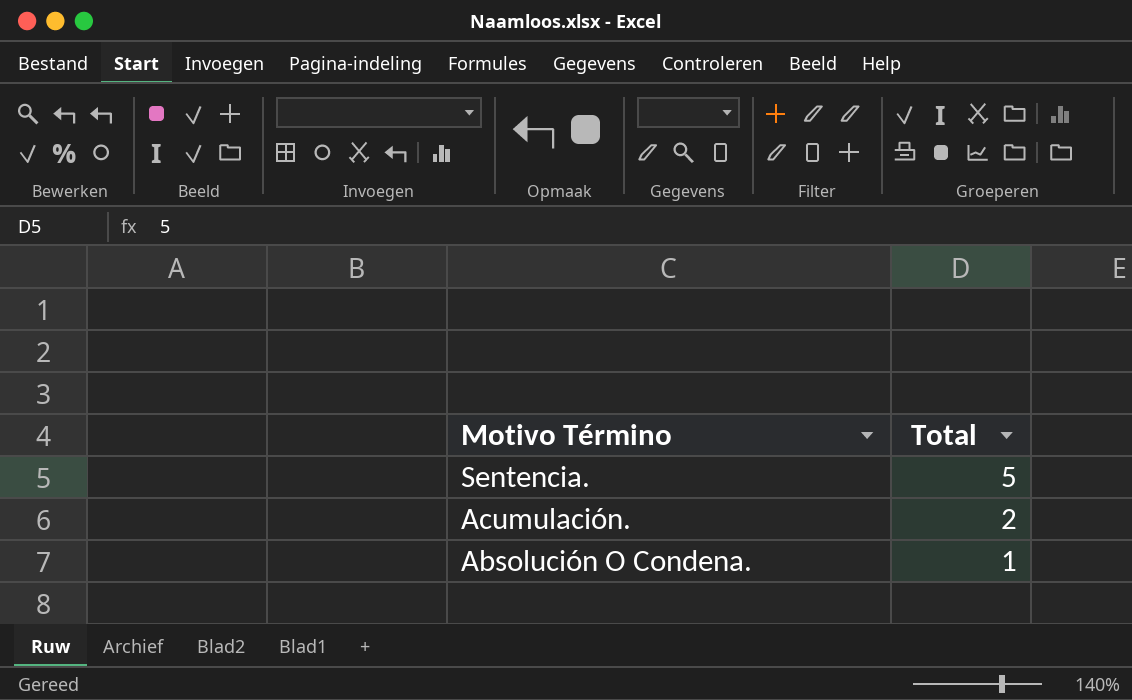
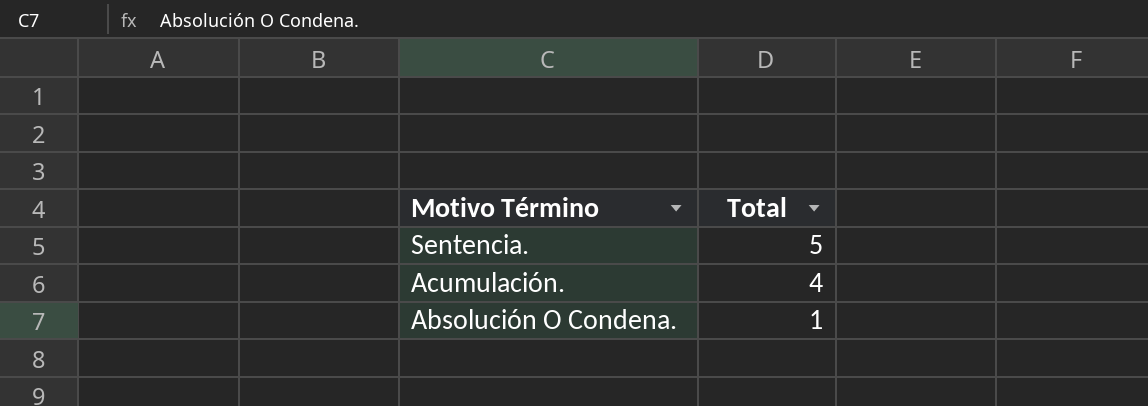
Acumulación. | Total: 2 -> 4

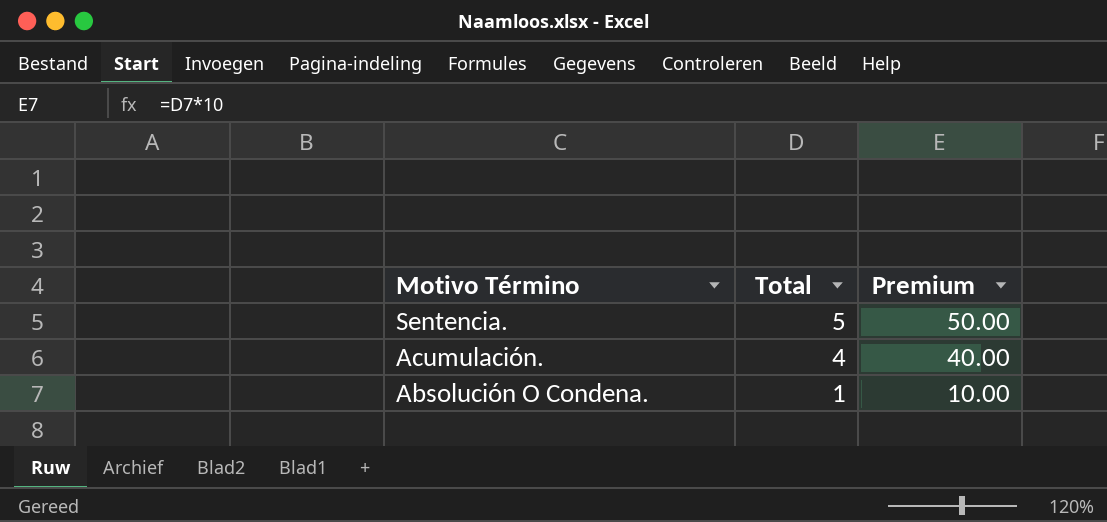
column Premium | formula: none -> [Total] * 10

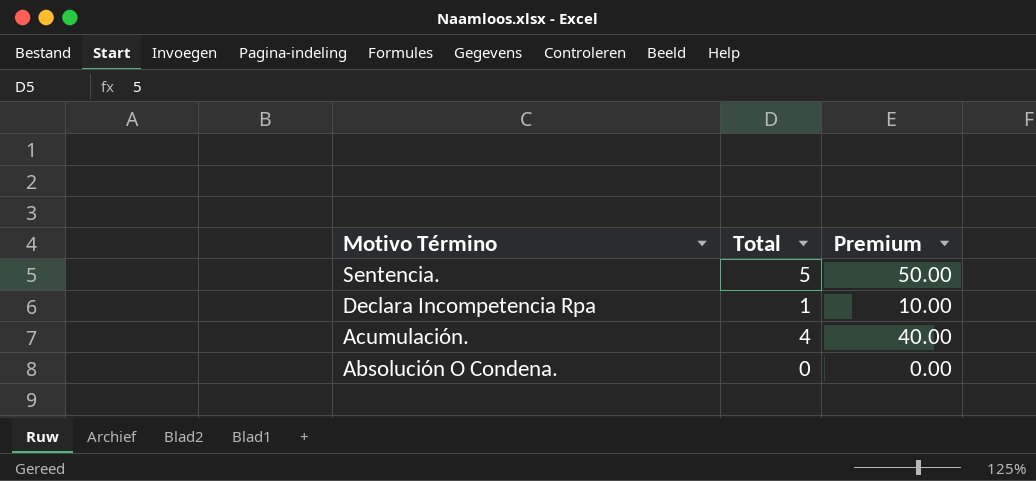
row Declara Incompetencia Rpa: none -> 1 | 10.00
Absolución O Condena. | Total: 1 -> 0
Absolución O Condena. | Premium: 10.00 -> 0.00

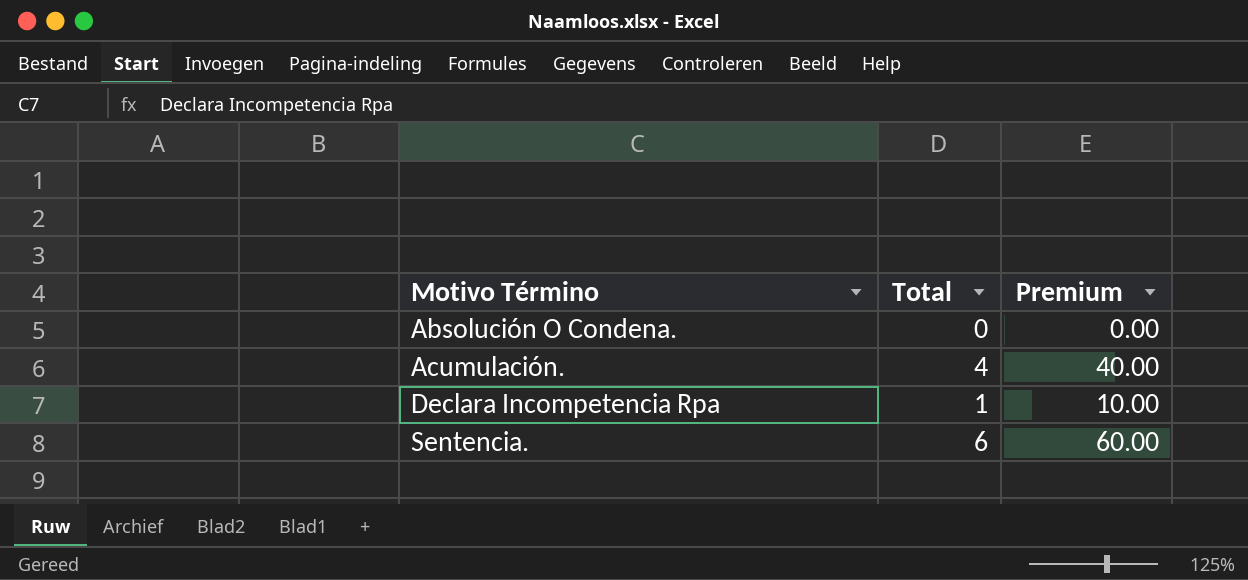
row order: Motivo Término descending -> Motivo Término ascending
Sentencia. | Total: 5 -> 6
Sentencia. | Premium: 50.00 -> 60.00

